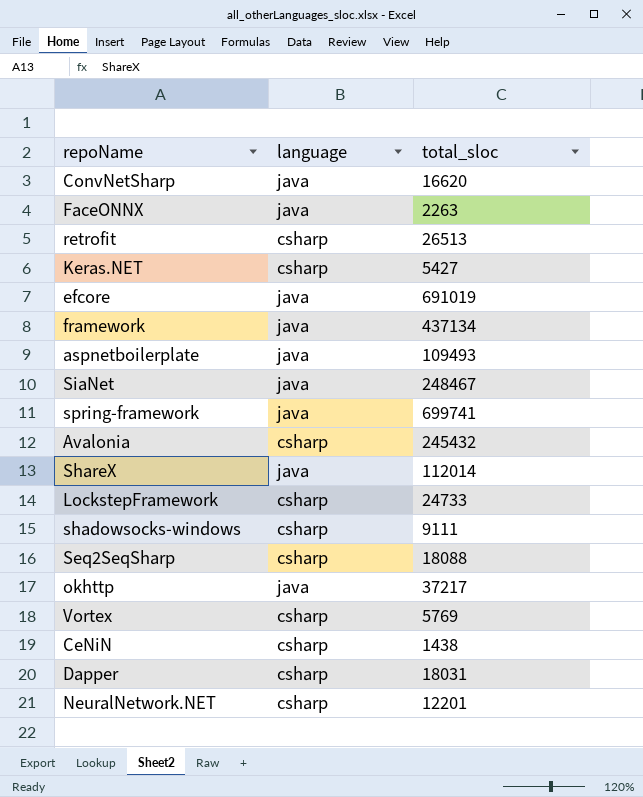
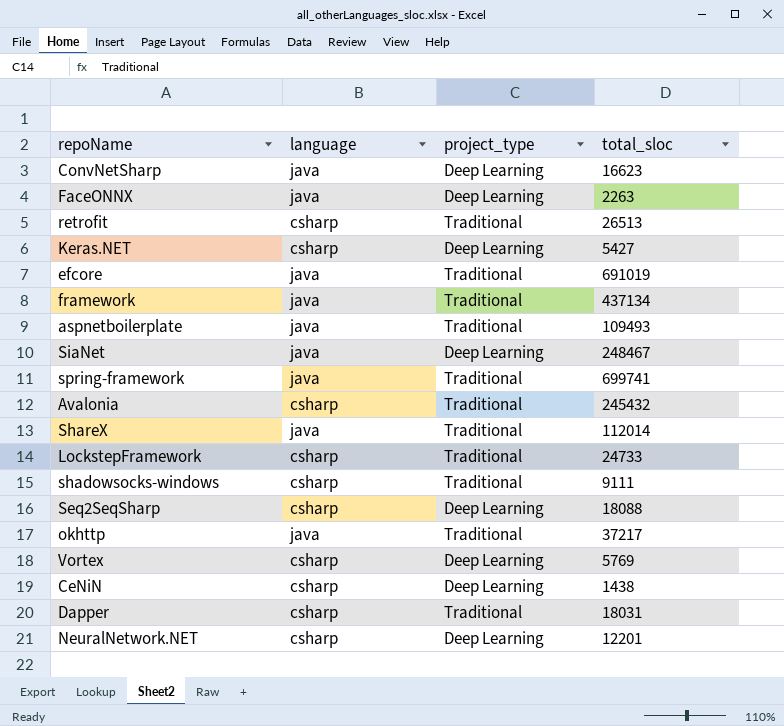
column project_type | position: none -> 3
ConvNetSharp | total_sloc: 16620 -> 16623

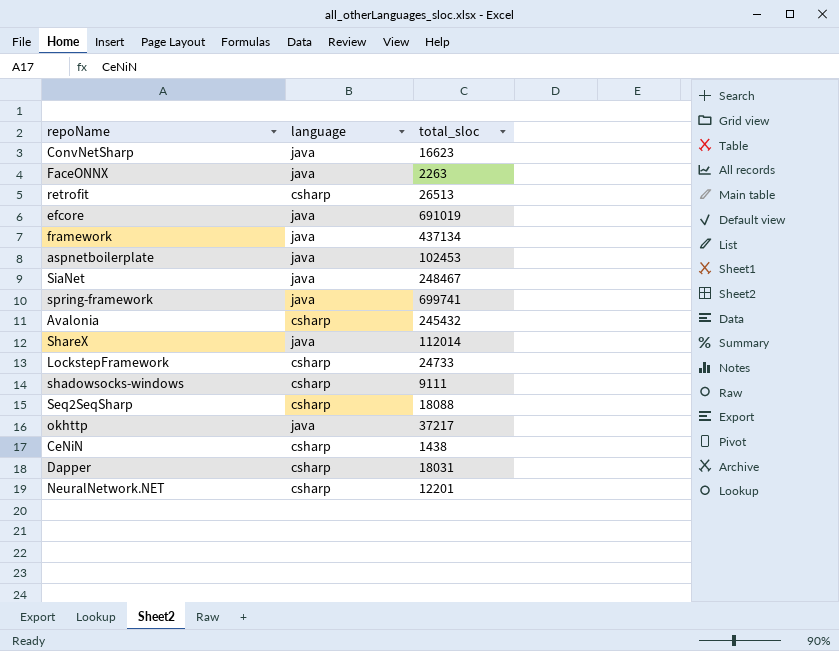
column project_type | position: 3 -> none
row Keras.NET: csharp | Deep Learning | 5427 -> none
row Vortex: csharp | Deep Learning | 5769 -> none
aspnetboilerplate | total_sloc: 109493 -> 102453

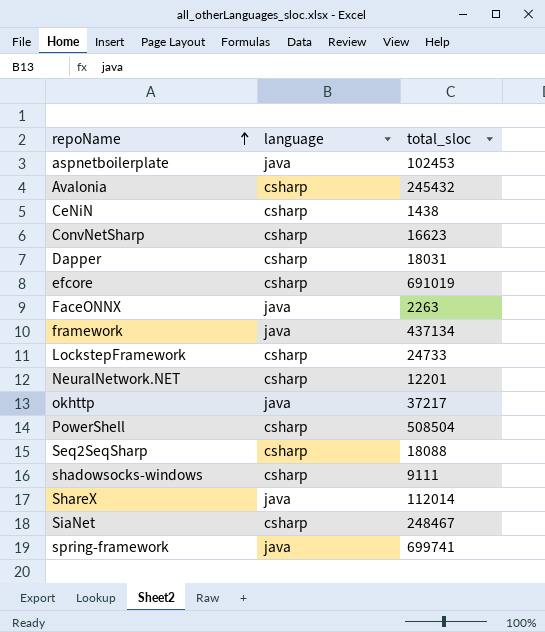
row order: none -> repoName ascending
row retrofit: csharp | 26513 -> none
ConvNetSharp | language: java -> csharp
efcore | language: java -> csharp
row PowerShell: none -> csharp | 508504
SiaNet | language: java -> csharp

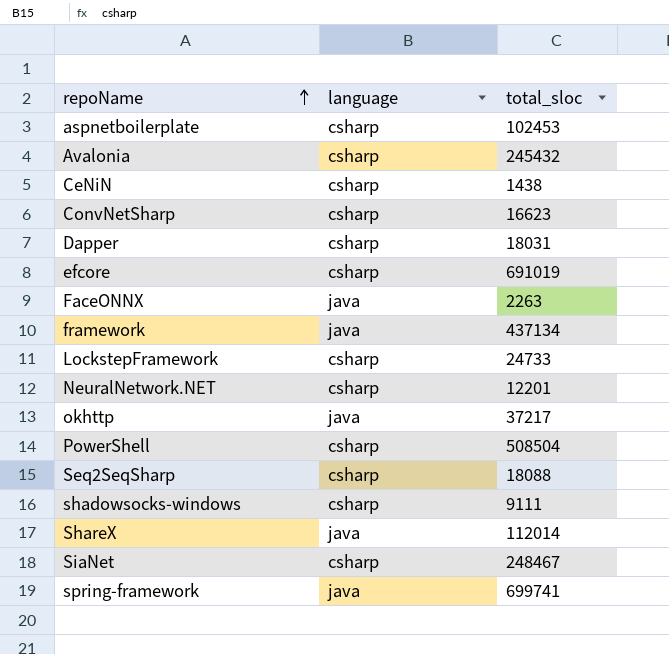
aspnetboilerplate | language: java -> csharp

